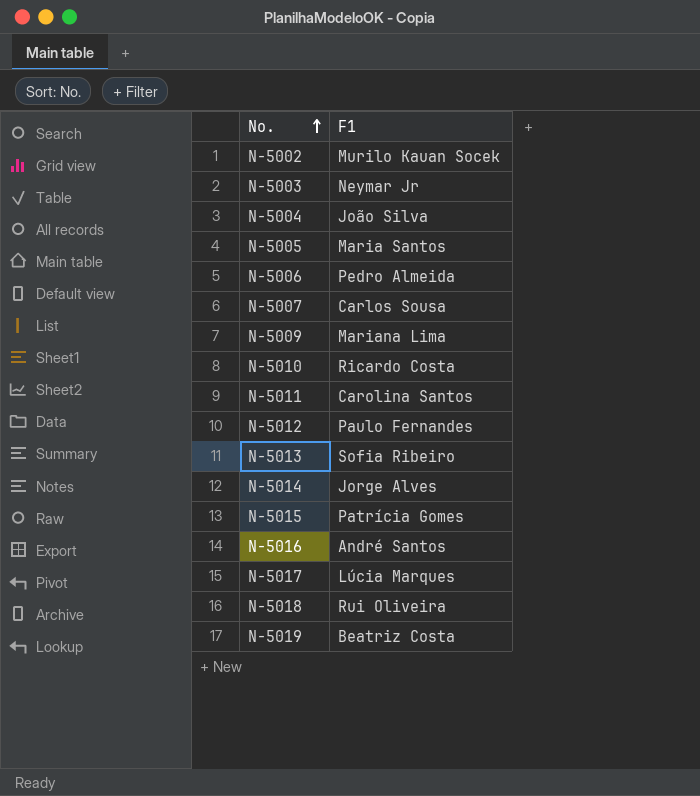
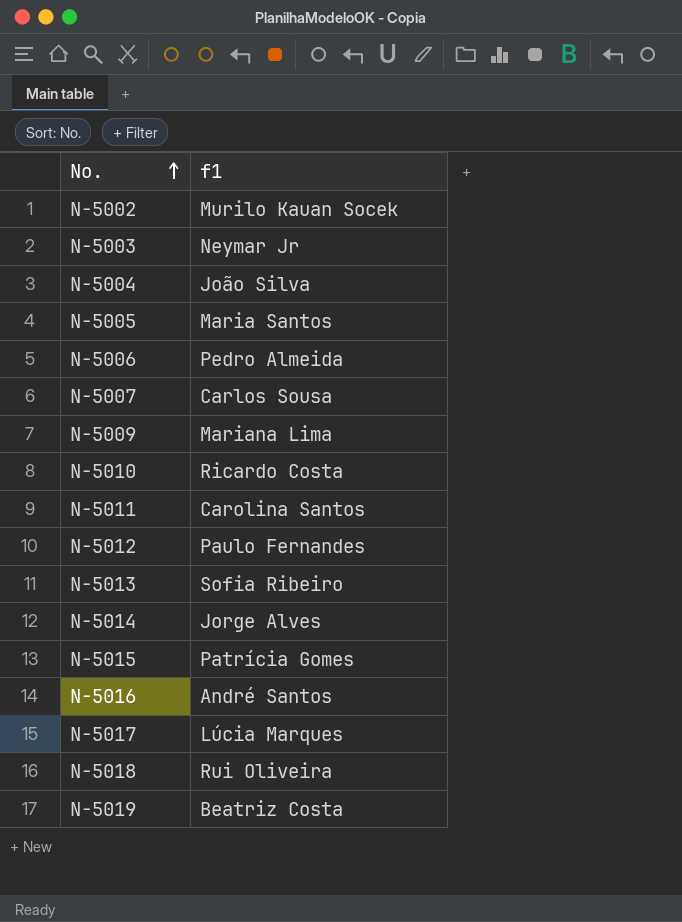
column name: F1 -> f1

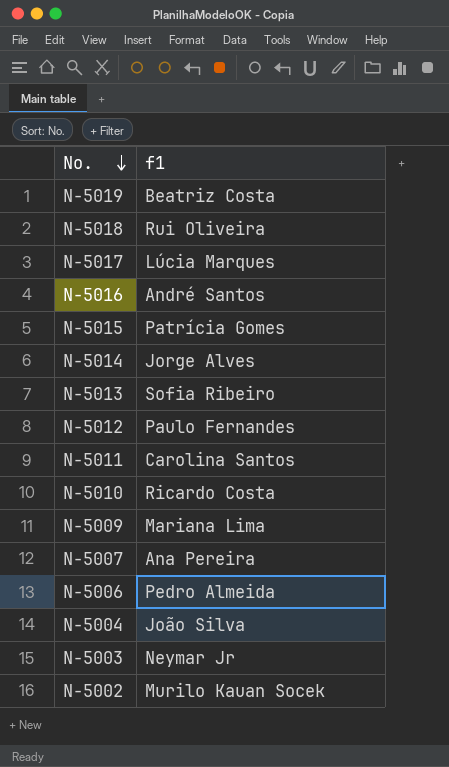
row order: No. ascending -> No. descending
row N-5005: Maria Santos -> none
N-5007 | f1: Carlos Sousa -> Ana Pereira

